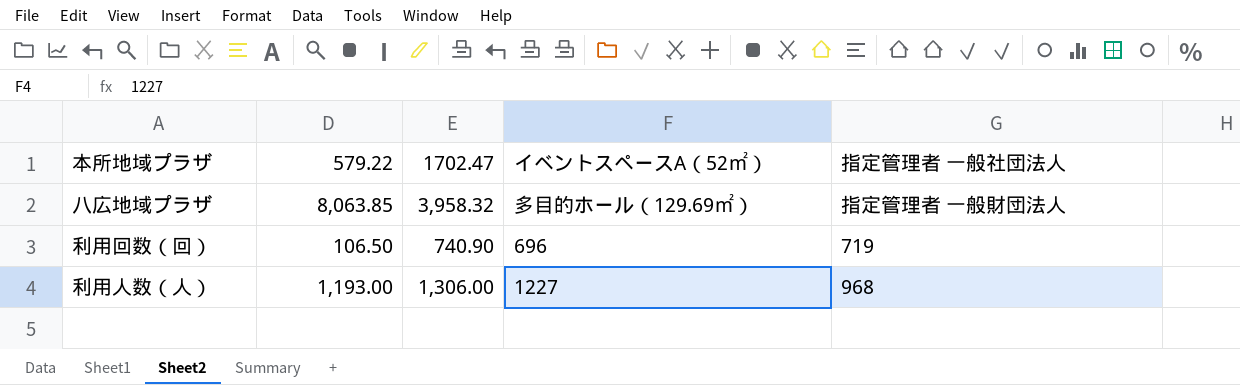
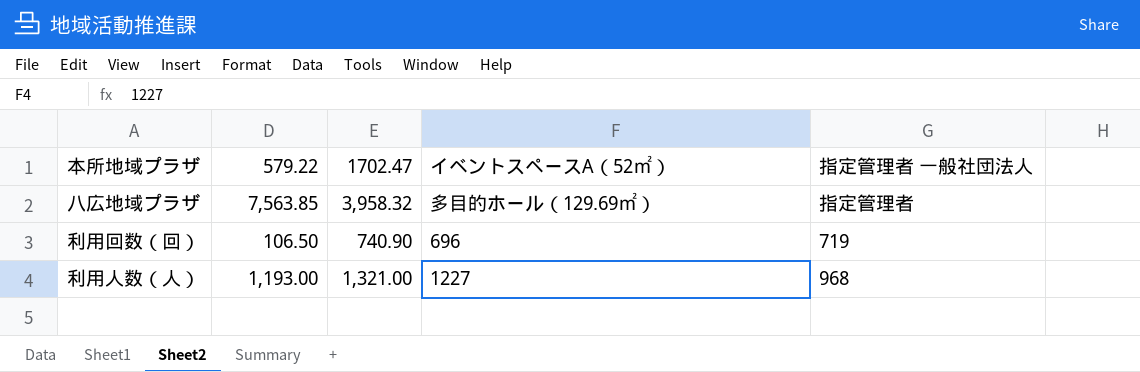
八広地域プラザ | 579.22: 8,063.85 -> 7,563.85
八広地域プラザ | 指定管理者 一般社団法人: 指定管理者 一般財団法人 -> 指定管理者
利用人数（人） | 1702.47: 1,306.00 -> 1,321.00

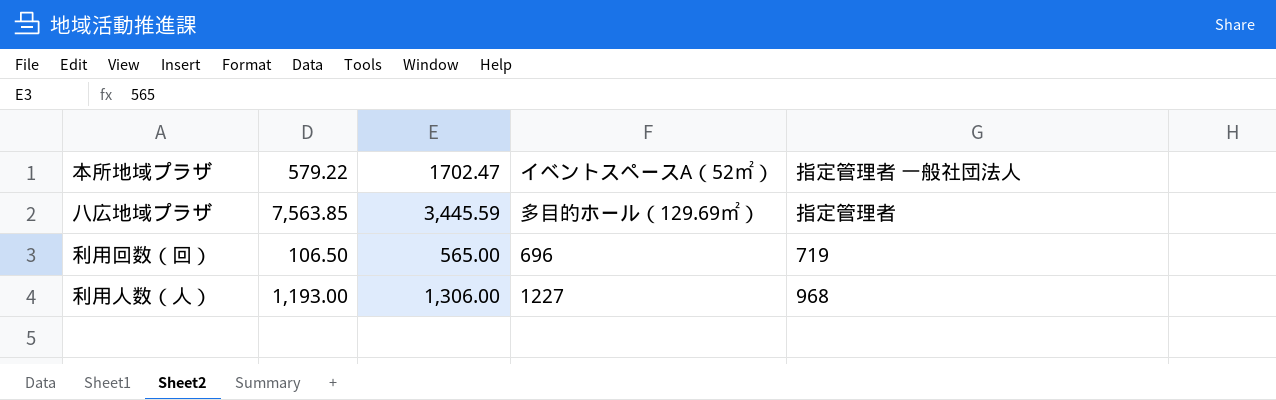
八広地域プラザ | 1702.47: 3,958.32 -> 3,445.59
利用回数（回） | 1702.47: 740.90 -> 565.00
利用人数（人） | 1702.47: 1,321.00 -> 1,306.00

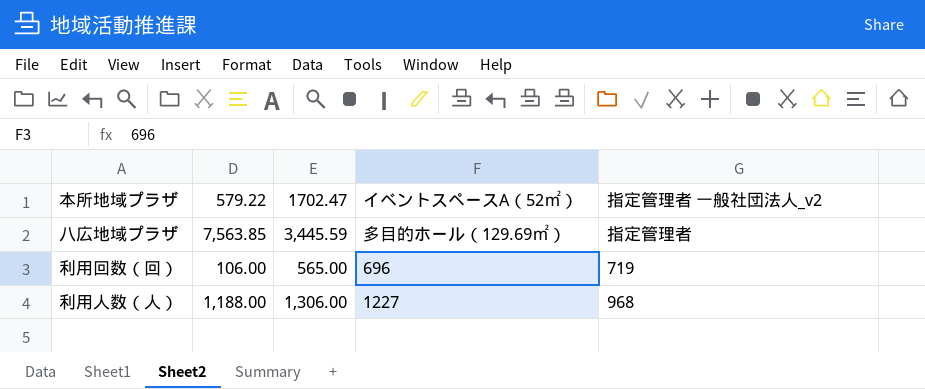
column name: 指定管理者 一般社団法人 -> 指定管理者 一般社団法人_v2
利用回数（回） | 579.22: 106.50 -> 106.00
利用人数（人） | 579.22: 1,193.00 -> 1,188.00

